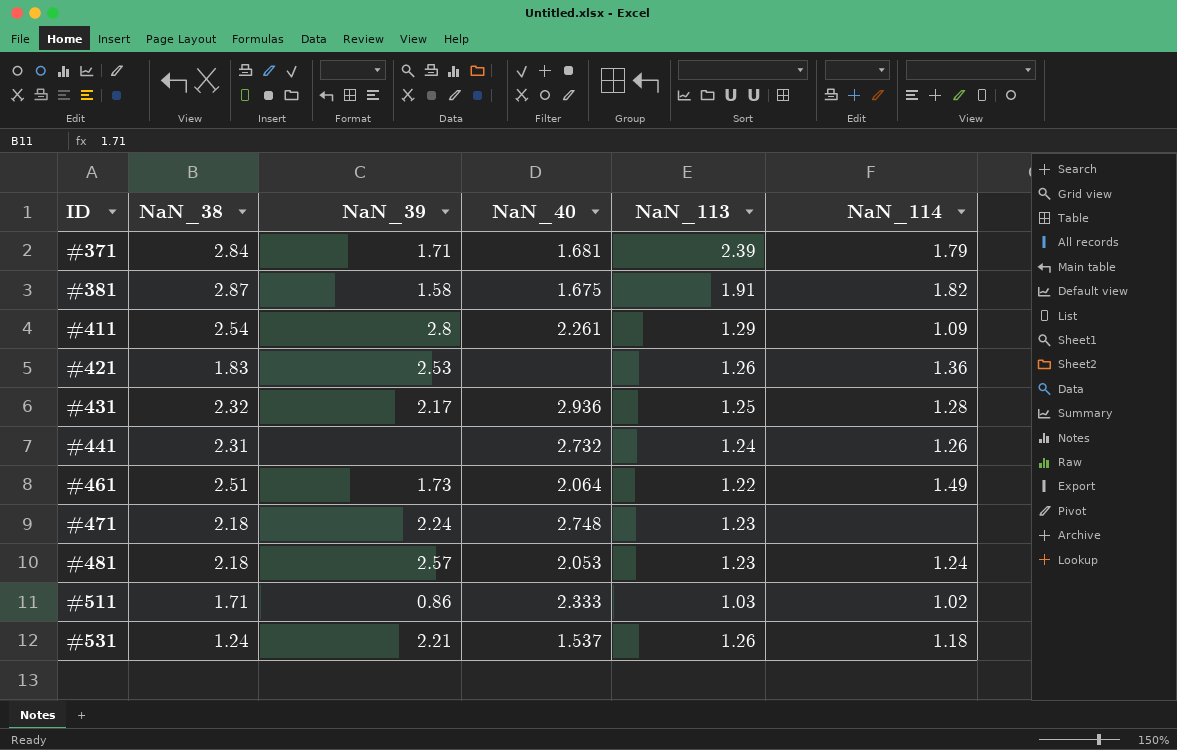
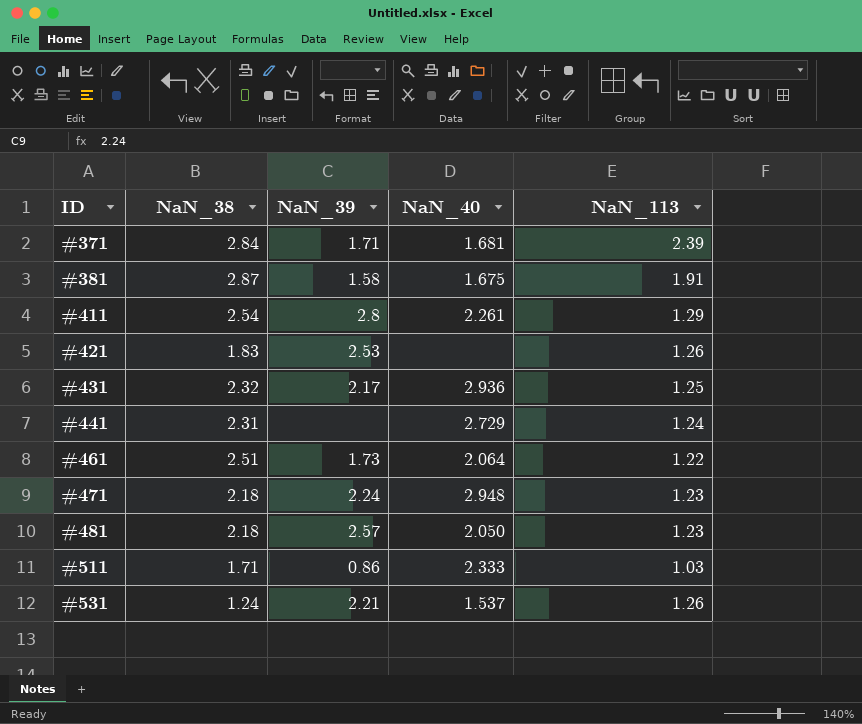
column NaN_114 | position: 6 -> none
#441 | NaN_40: 2.732 -> 2.729
#471 | NaN_40: 2.748 -> 2.948
#481 | NaN_40: 2.053 -> 2.050

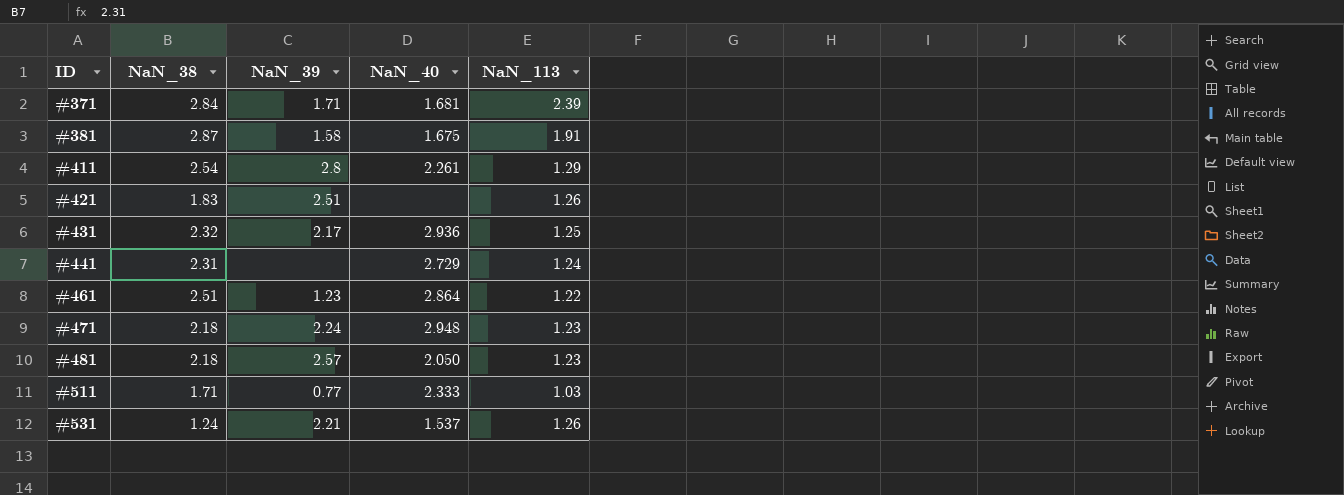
#421 | NaN_39: 2.53 -> 2.51
#461 | NaN_39: 1.73 -> 1.23
#461 | NaN_40: 2.064 -> 2.864
#511 | NaN_39: 0.86 -> 0.77

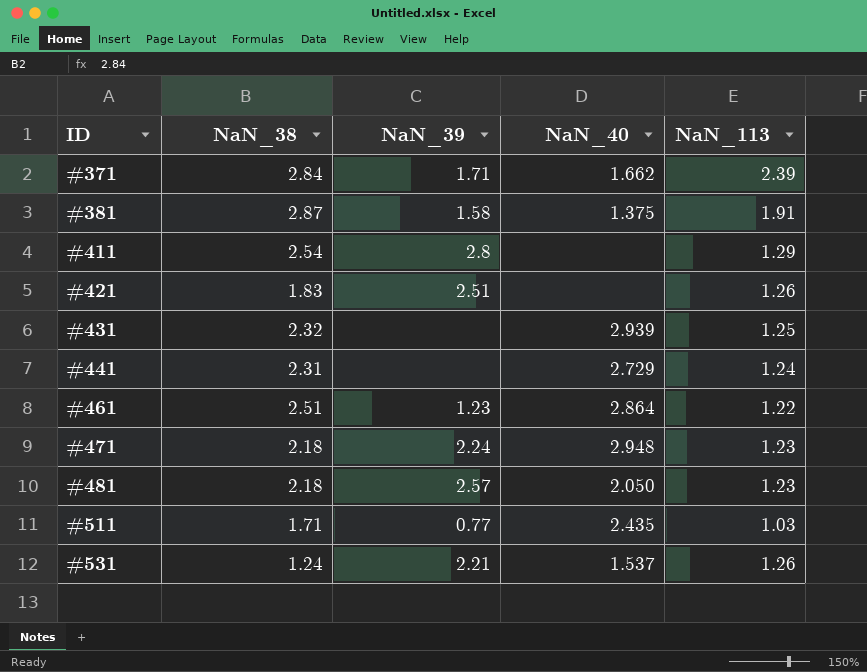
#371 | NaN_40: 1.681 -> 1.662
#381 | NaN_40: 1.675 -> 1.375
#411 | NaN_40: 2.261 -> none
#431 | NaN_39: 2.17 -> none
#431 | NaN_40: 2.936 -> 2.939
#511 | NaN_40: 2.333 -> 2.435

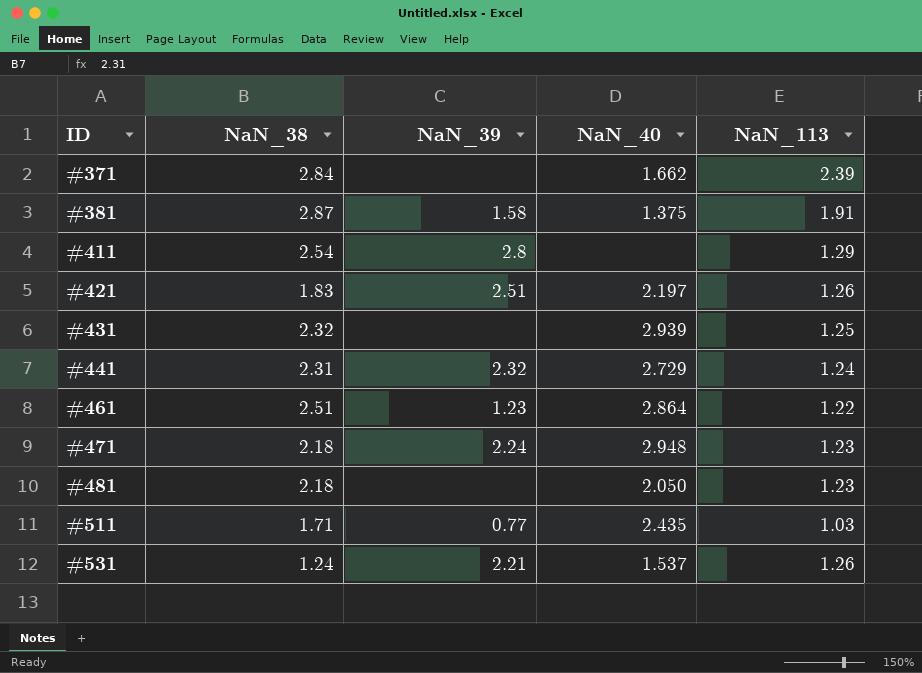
#371 | NaN_39: 1.71 -> none
#421 | NaN_40: none -> 2.197
#441 | NaN_39: none -> 2.32
#481 | NaN_39: 2.57 -> none

